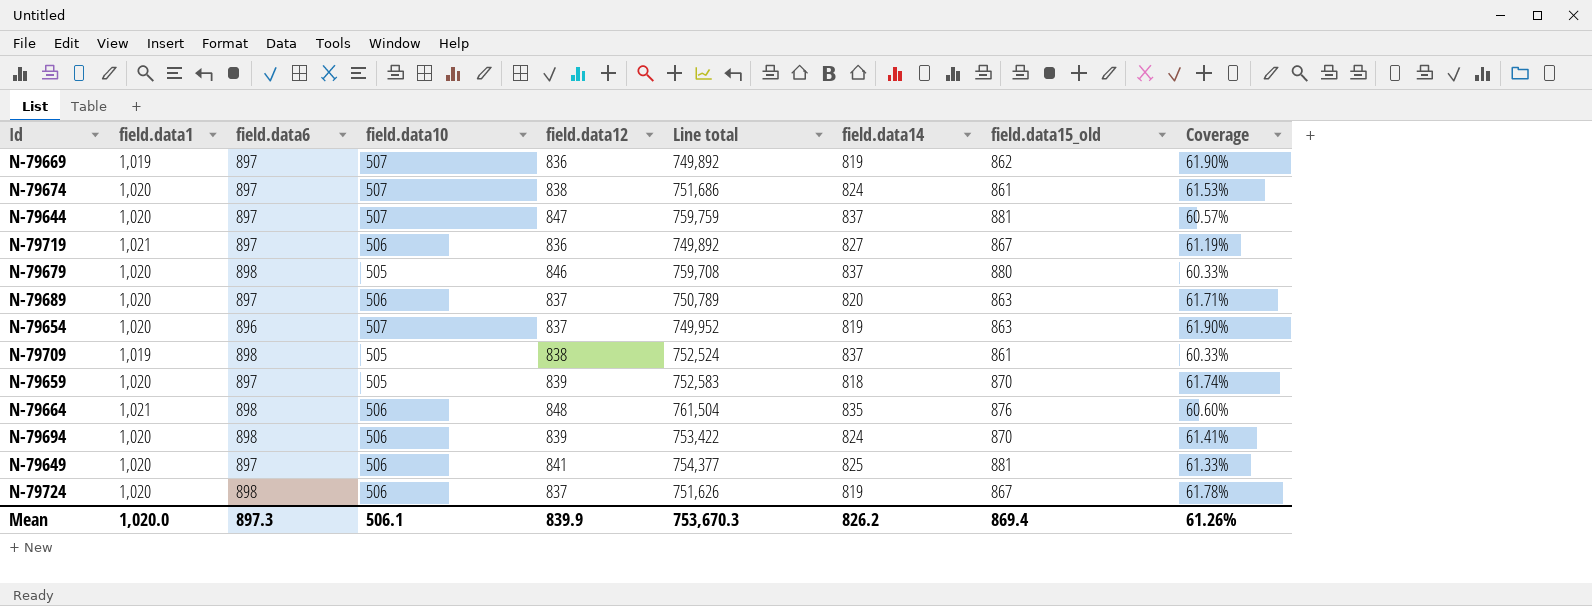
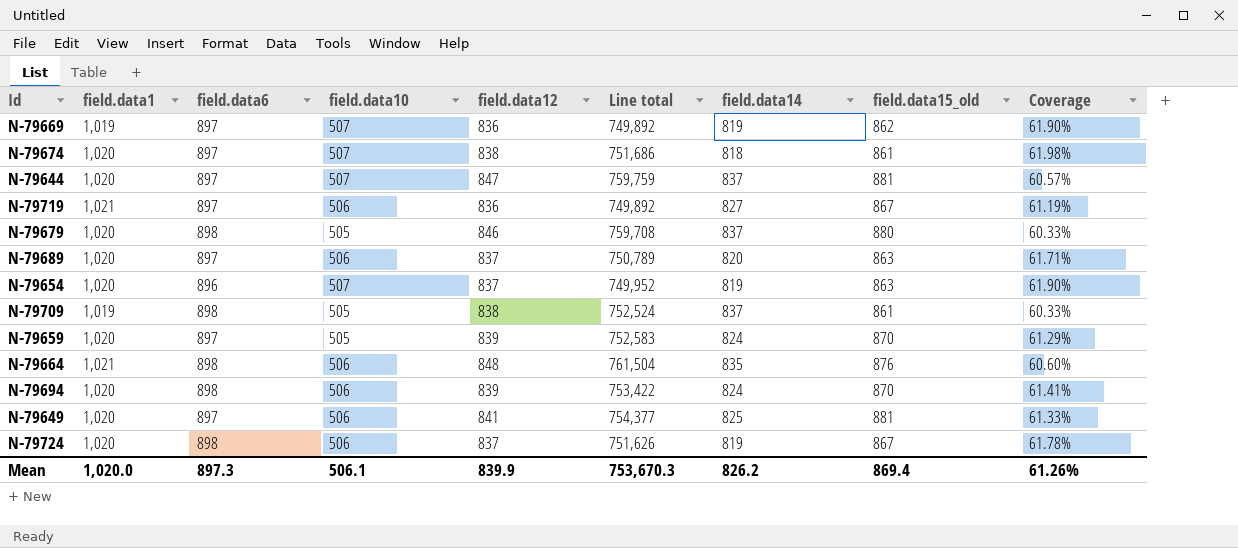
N-79674 | field.data14: 824 -> 818
N-79674 | Coverage: 61.53% -> 61.98%
N-79659 | field.data14: 818 -> 824
N-79659 | Coverage: 61.74% -> 61.29%

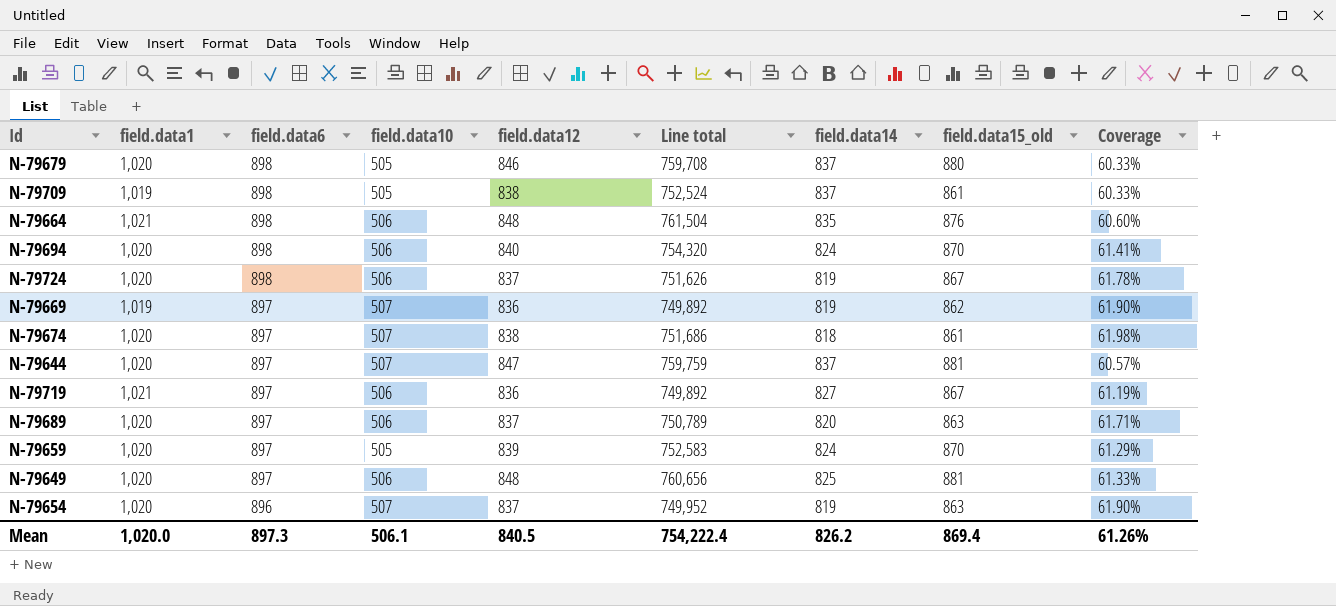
row order: none -> field.data6 descending
N-79694 | field.data12: 839 -> 840
N-79694 | Line total: 753,422 -> 754,320
N-79649 | field.data12: 841 -> 848
N-79649 | Line total: 754,377 -> 760,656
Mean | field.data12: 839.9 -> 840.5
Mean | Line total: 753,670.3 -> 754,222.4

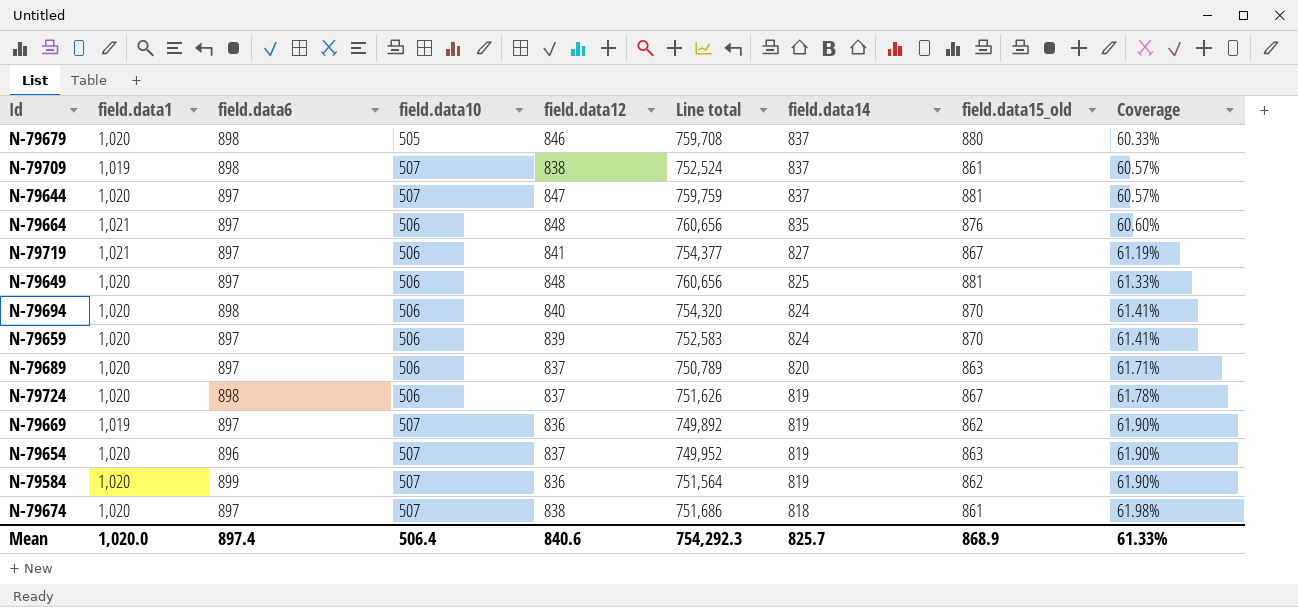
row order: field.data6 descending -> field.data14 descending
N-79709 | field.data10: 505 -> 507
N-79709 | Coverage: 60.33% -> 60.57%
N-79664 | field.data6: 898 -> 897
N-79664 | Line total: 761,504 -> 760,656
N-79719 | field.data12: 836 -> 841
N-79719 | Line total: 749,892 -> 754,377
N-79659 | field.data10: 505 -> 506
N-79659 | Coverage: 61.29% -> 61.41%
row N-79584: none -> 1,020 | 899 | 507 | 836 | 751,564 | 819 | 862 | 61.90%
Mean | field.data6: 897.3 -> 897.4
Mean | field.data10: 506.1 -> 506.4
Mean | field.data12: 840.5 -> 840.6
Mean | Line total: 754,222.4 -> 754,292.3
Mean | field.data14: 826.2 -> 825.7
Mean | field.data15_old: 869.4 -> 868.9
Mean | Coverage: 61.26% -> 61.33%

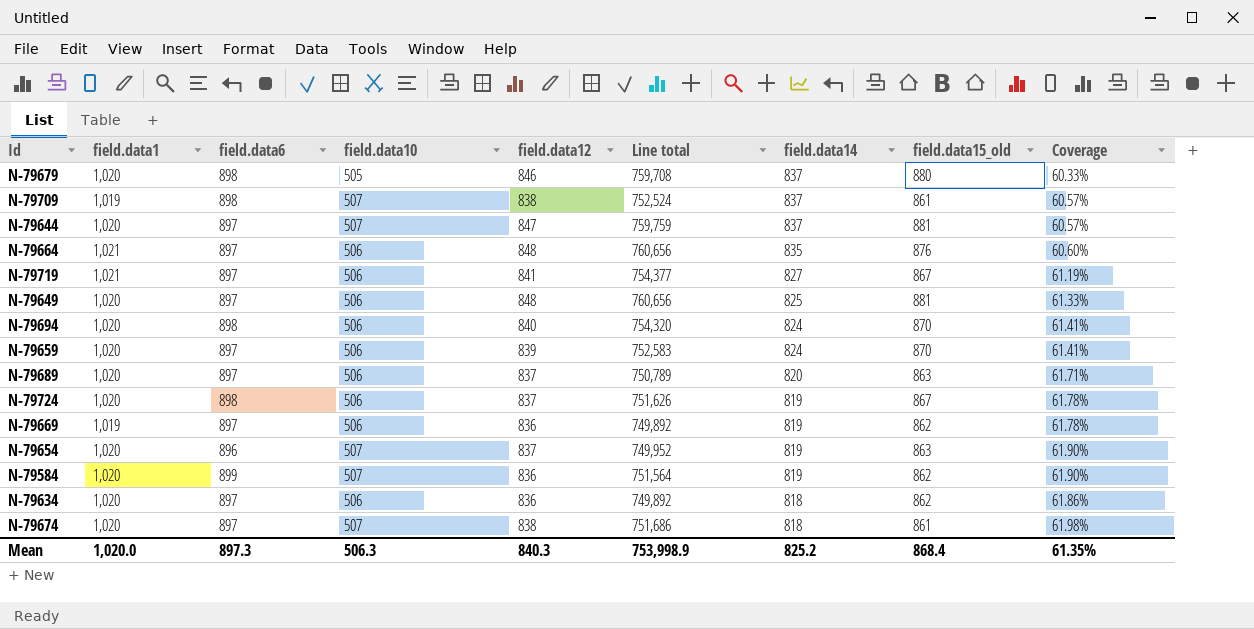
N-79669 | field.data10: 507 -> 506
N-79669 | Coverage: 61.90% -> 61.78%
row N-79634: none -> 1,020 | 897 | 506 | 836 | 749,892 | 818 | 862 | 61.86%
Mean | field.data6: 897.4 -> 897.3
Mean | field.data10: 506.4 -> 506.3
Mean | field.data12: 840.6 -> 840.3
Mean | Line total: 754,292.3 -> 753,998.9
Mean | field.data14: 825.7 -> 825.2
Mean | field.data15_old: 868.9 -> 868.4
Mean | Coverage: 61.33% -> 61.35%

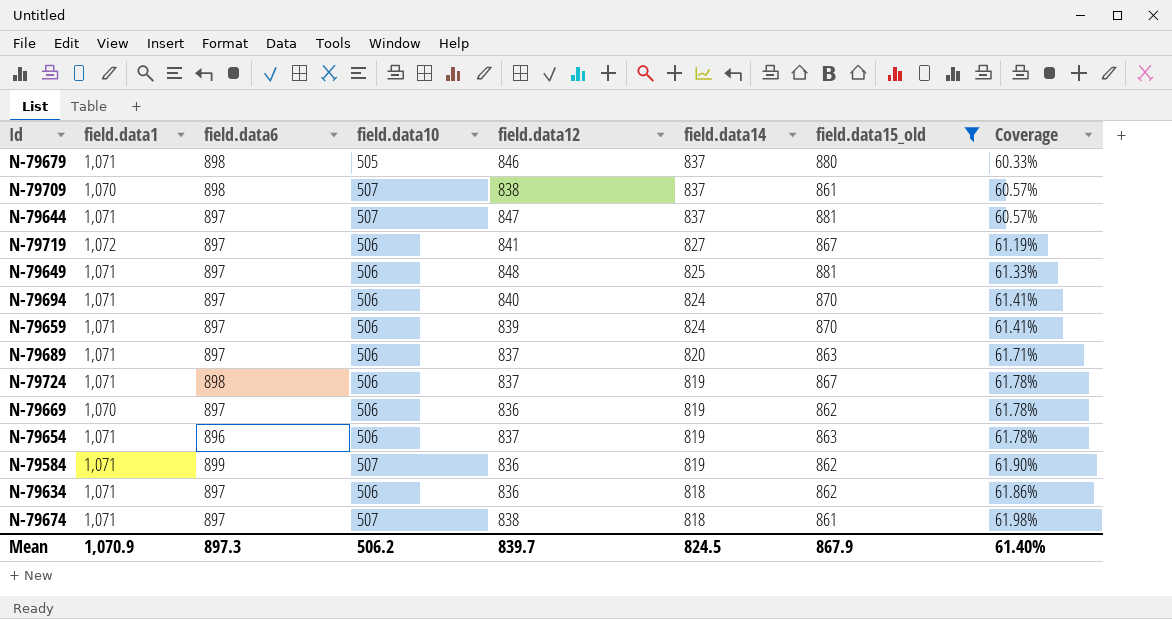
filter: none -> field.data15_old != 876
column Line total | formula: [field.data6] * [field.data12] -> none
N-79679 | field.data1: 1,020 -> 1,071
N-79709 | field.data1: 1,019 -> 1,070
N-79644 | field.data1: 1,020 -> 1,071
N-79719 | field.data1: 1,021 -> 1,072
N-79649 | field.data1: 1,020 -> 1,071
N-79694 | field.data1: 1,020 -> 1,071
N-79694 | field.data6: 898 -> 897
N-79659 | field.data1: 1,020 -> 1,071
N-79689 | field.data1: 1,020 -> 1,071
N-79724 | field.data1: 1,020 -> 1,071
N-79669 | field.data1: 1,019 -> 1,070
N-79654 | field.data1: 1,020 -> 1,071
N-79654 | field.data10: 507 -> 506
N-79654 | Coverage: 61.90% -> 61.78%
N-79584 | field.data1: 1,020 -> 1,071
N-79634 | field.data1: 1,020 -> 1,071
N-79674 | field.data1: 1,020 -> 1,071
Mean | field.data1: 1,020.0 -> 1,070.9
Mean | field.data10: 506.3 -> 506.2
Mean | field.data12: 840.3 -> 839.7
Mean | field.data14: 825.2 -> 824.5
Mean | field.data15_old: 868.4 -> 867.9
Mean | Coverage: 61.35% -> 61.40%

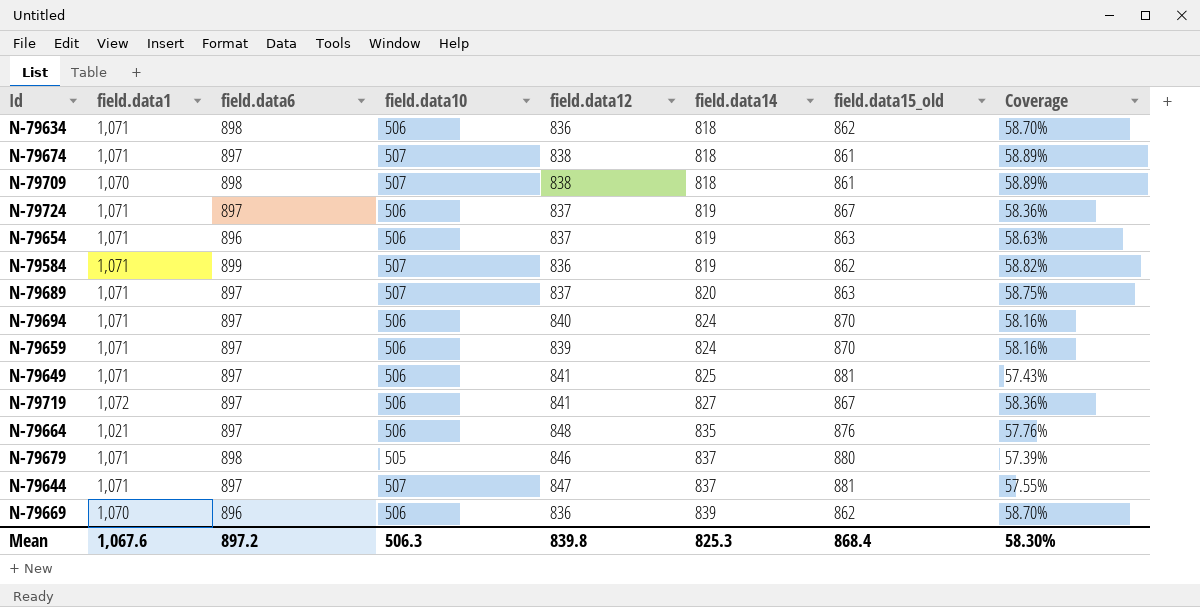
filter: field.data15_old != 876 -> none
row order: field.data14 descending -> field.data14 ascending
column Coverage | formula: [field.data10] / [field.data14] -> [field.data10] / [field.data15_old]
N-79634 | field.data6: 897 -> 898
N-79709 | field.data14: 837 -> 818
N-79724 | field.data6: 898 -> 897
N-79689 | field.data10: 506 -> 507
N-79649 | field.data12: 848 -> 841
N-79669 | field.data6: 897 -> 896
N-79669 | field.data14: 819 -> 839
Mean | field.data1: 1,070.9 -> 1,067.6
Mean | field.data6: 897.3 -> 897.2
Mean | field.data10: 506.2 -> 506.3
Mean | field.data12: 839.7 -> 839.8
Mean | field.data14: 824.5 -> 825.3
Mean | field.data15_old: 867.9 -> 868.4
Mean | Coverage: 61.40% -> 58.30%

